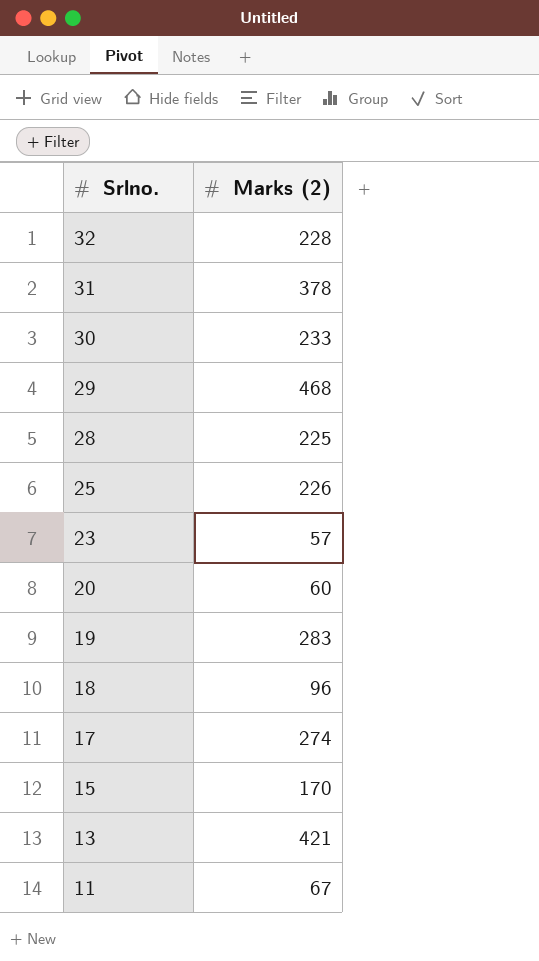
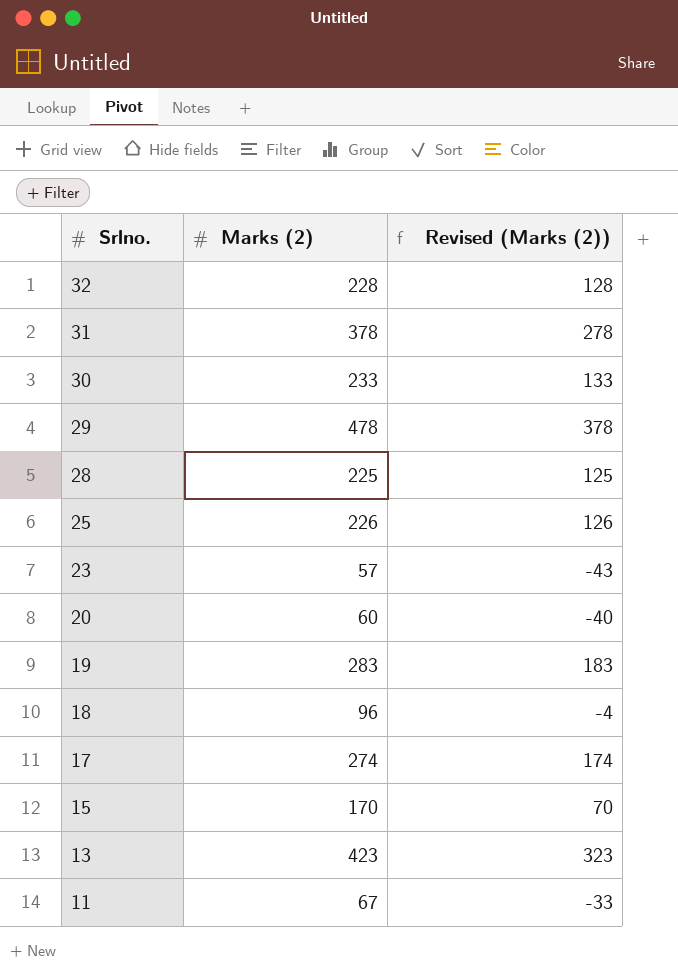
column Revised (Marks (2)) | formula: none -> [Marks (2)] - 100
29 | Marks (2): 468 -> 478
13 | Marks (2): 421 -> 423

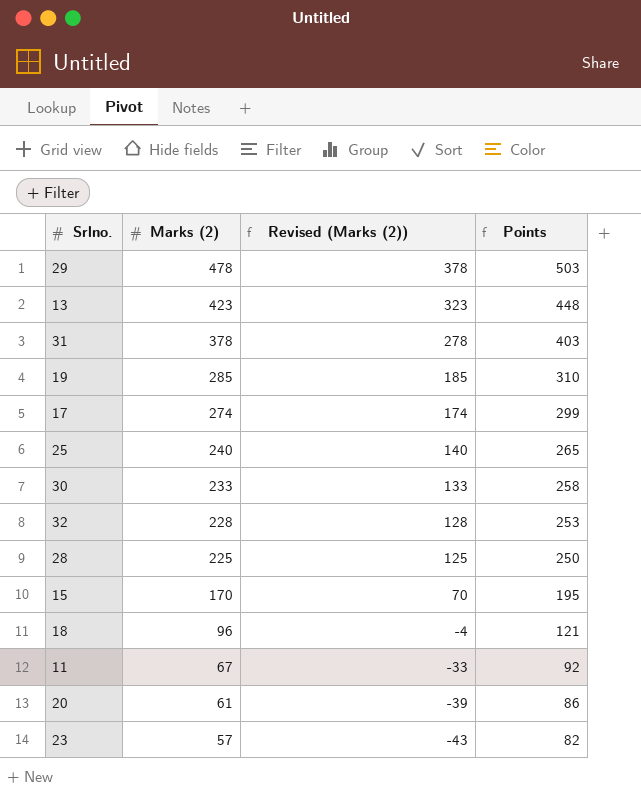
row order: Srlno. descending -> Marks (2) descending
column Points | formula: none -> [Marks (2)] + 25
19 | Marks (2): 283 -> 285
19 | Revised (Marks (2)): 183 -> 185
25 | Marks (2): 226 -> 240
25 | Revised (Marks (2)): 126 -> 140
20 | Marks (2): 60 -> 61
20 | Revised (Marks (2)): -40 -> -39

